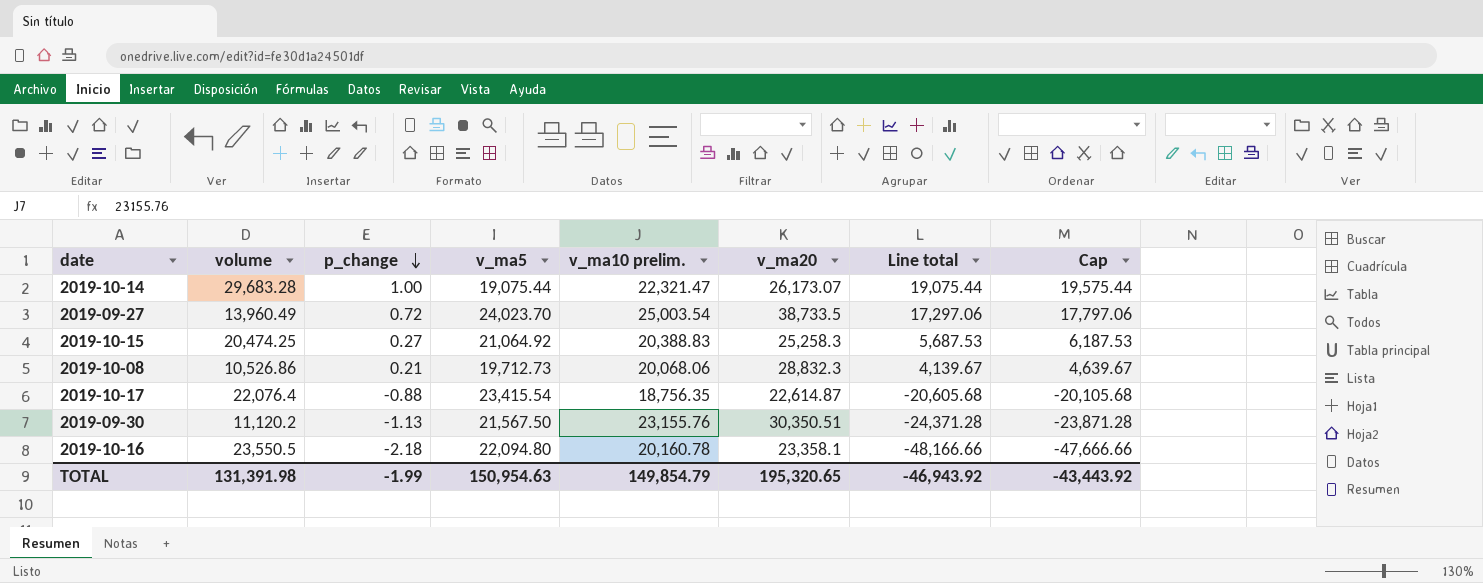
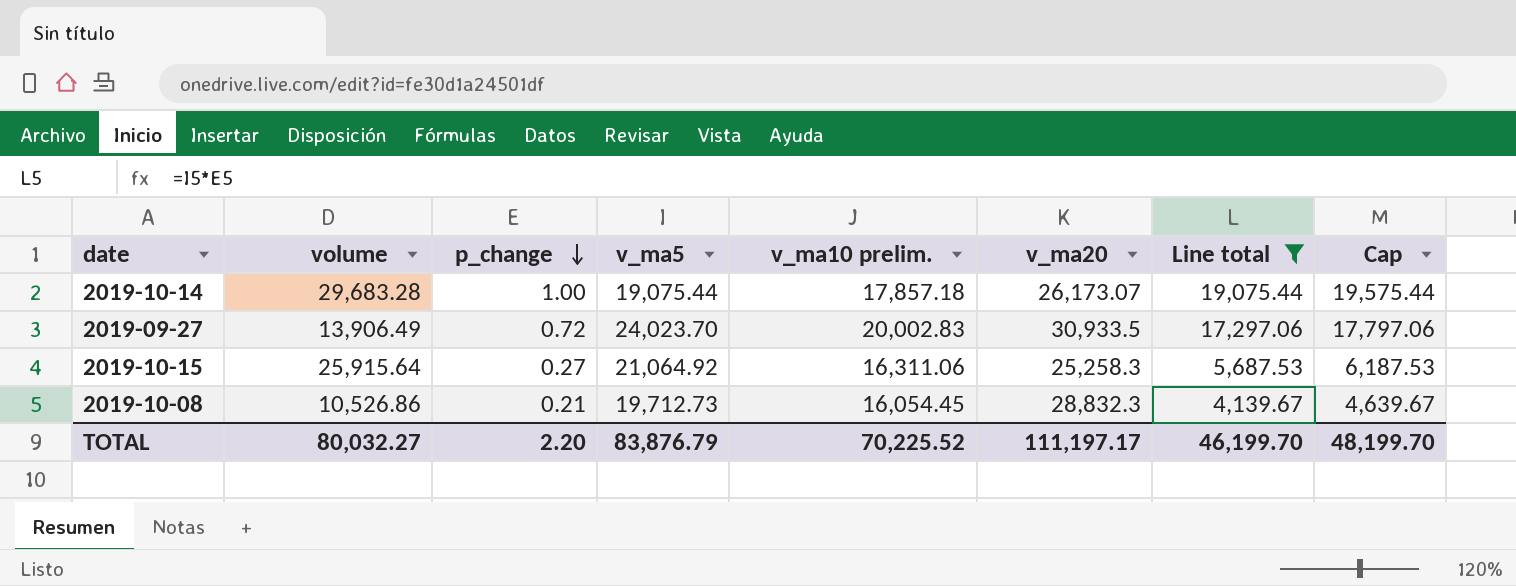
filter: none -> Line total >= 4,139.67
2019-10-14 | v_ma10 prelim.: 22,321.47 -> 17,857.18
2019-09-27 | volume: 13,960.49 -> 13,906.49
2019-09-27 | v_ma10 prelim.: 25,003.54 -> 20,002.83
2019-09-27 | v_ma20: 38,733.5 -> 30,933.5
2019-10-15 | volume: 20,474.25 -> 25,915.64
2019-10-15 | v_ma10 prelim.: 20,388.83 -> 16,311.06
2019-10-08 | v_ma10 prelim.: 20,068.06 -> 16,054.45
TOTAL | volume: 131,391.98 -> 80,032.27
TOTAL | p_change: -1.99 -> 2.20
TOTAL | v_ma5: 150,954.63 -> 83,876.79
TOTAL | v_ma10 prelim.: 149,854.79 -> 70,225.52
TOTAL | v_ma20: 195,320.65 -> 111,197.17
TOTAL | Line total: -46,943.92 -> 46,199.70
TOTAL | Cap: -43,443.92 -> 48,199.70

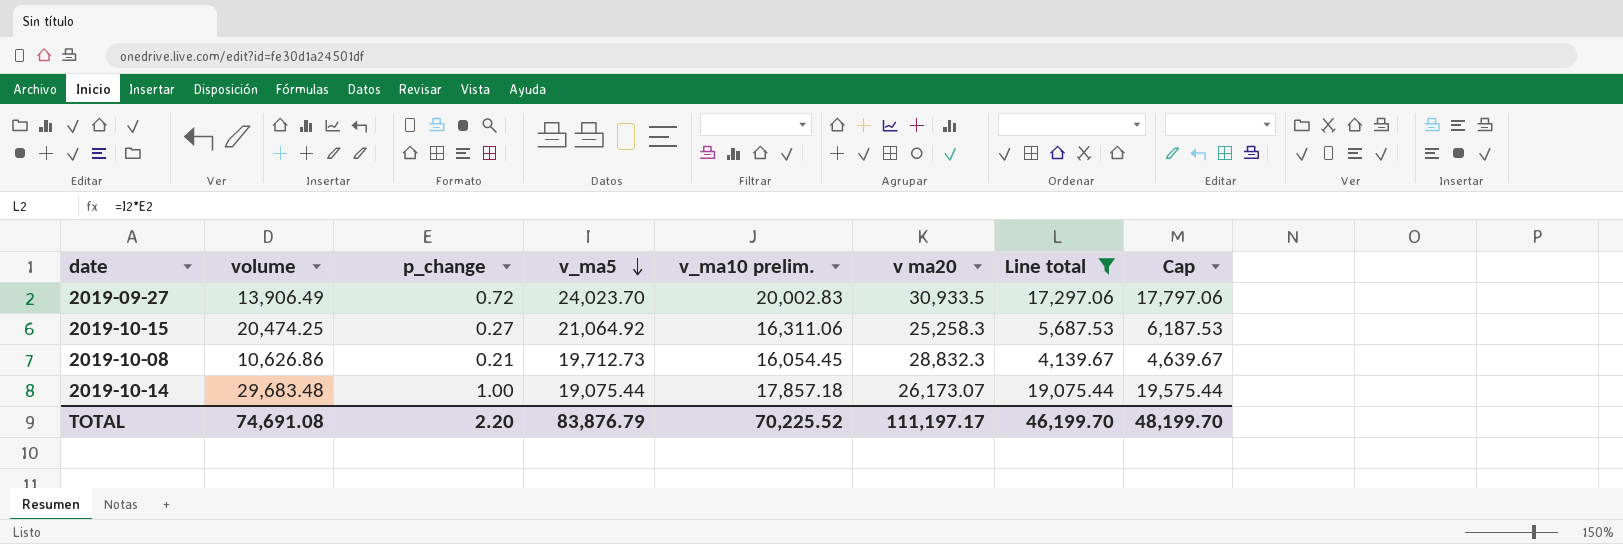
row order: p_change descending -> v_ma5 descending
column name: v_ma20 -> v ma20
2019-10-15 | volume: 25,915.64 -> 20,474.25
2019-10-08 | volume: 10,526.86 -> 10,626.86
2019-10-14 | volume: 29,683.28 -> 29,683.48
TOTAL | volume: 80,032.27 -> 74,691.08

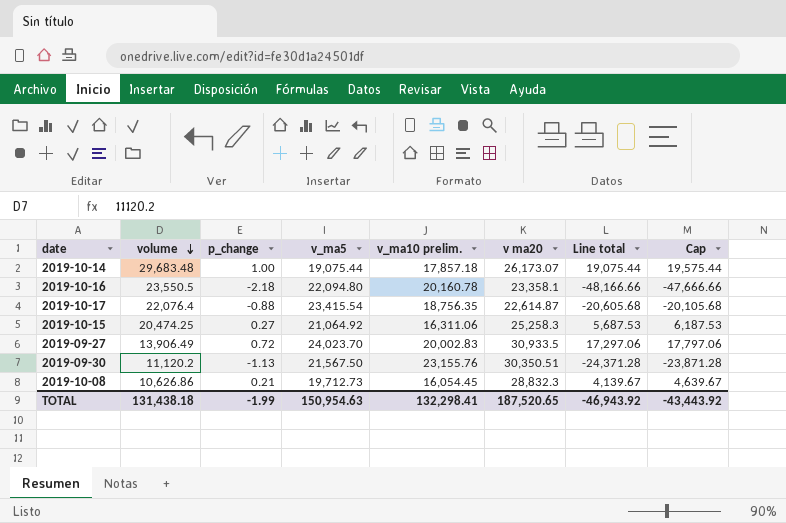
filter: Line total >= 4,139.67 -> none
row order: v_ma5 descending -> volume descending
TOTAL | volume: 74,691.08 -> 131,438.18
TOTAL | p_change: 2.20 -> -1.99
TOTAL | v_ma5: 83,876.79 -> 150,954.63
TOTAL | v_ma10 prelim.: 70,225.52 -> 132,298.41
TOTAL | v ma20: 111,197.17 -> 187,520.65
TOTAL | Line total: 46,199.70 -> -46,943.92
TOTAL | Cap: 48,199.70 -> -43,443.92

